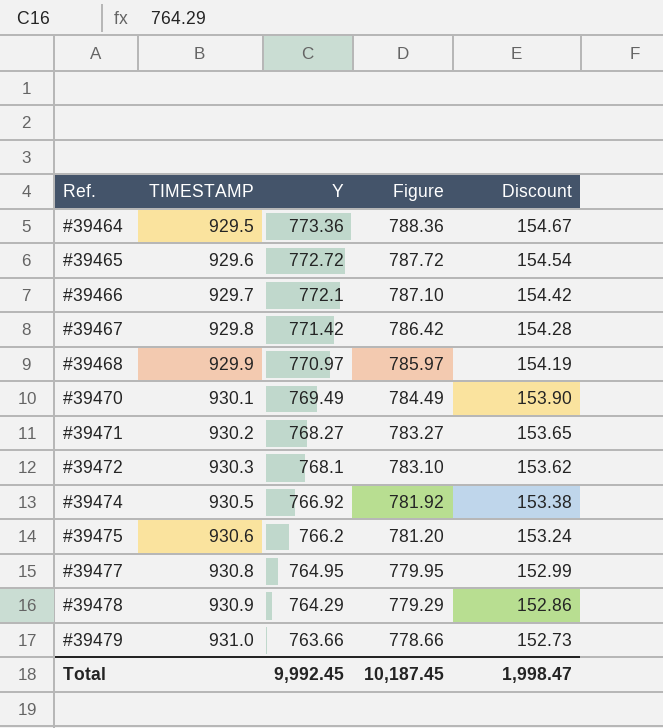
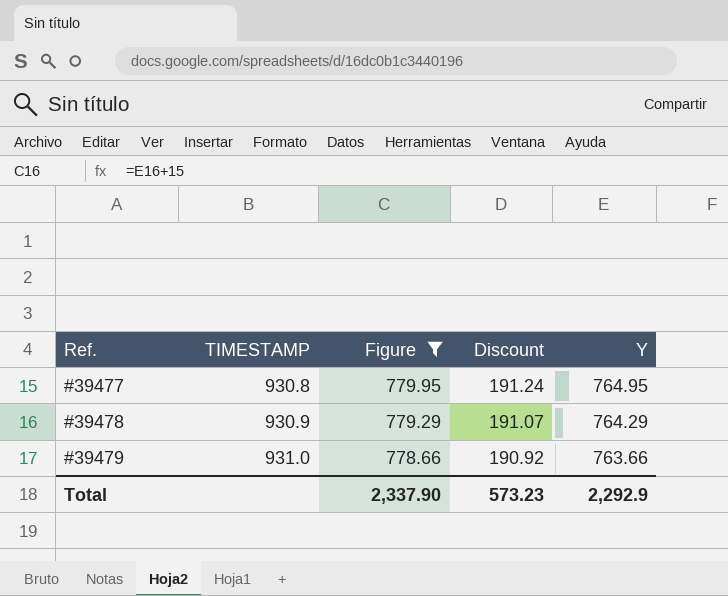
filter: none -> Figure <= 779.95
column Discount | formula: [Y] * 0.2 -> [Y] * 0.25
column Y | position: 3 -> 5
Total | Figure: 10,187.45 -> 2,337.90
Total | Discount: 1,998.47 -> 573.23
Total | Y: 9,992.45 -> 2,292.9

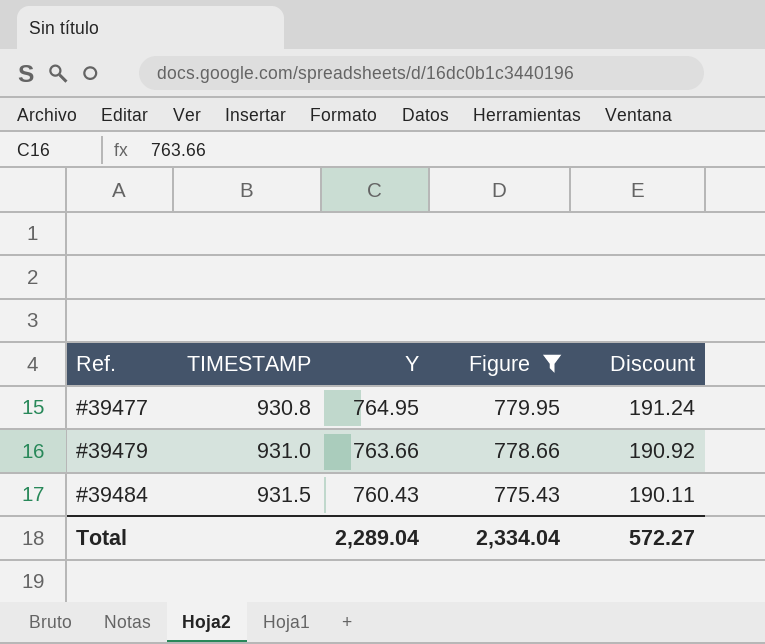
column Y | position: 5 -> 3
row #39478: 930.9 | 779.29 | 191.07 | 764.29 -> none
row #39484: none -> 931.5 | 760.43 | 775.43 | 190.11
Total | Y: 2,292.9 -> 2,289.04
Total | Figure: 2,337.90 -> 2,334.04
Total | Discount: 573.23 -> 572.27

